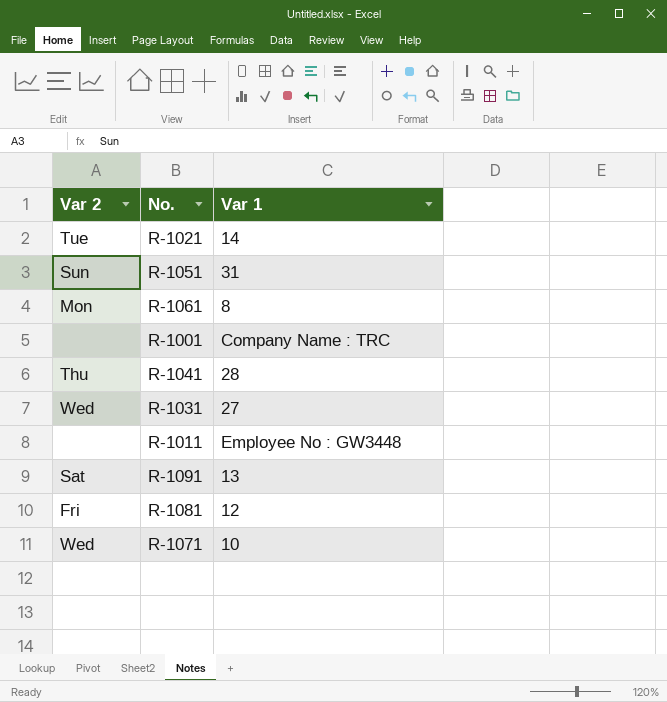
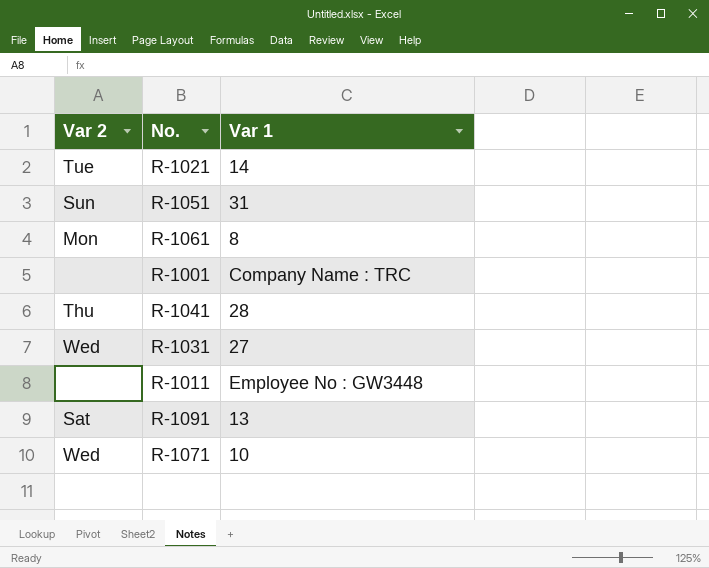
row R-1081: Fri | 12 -> none

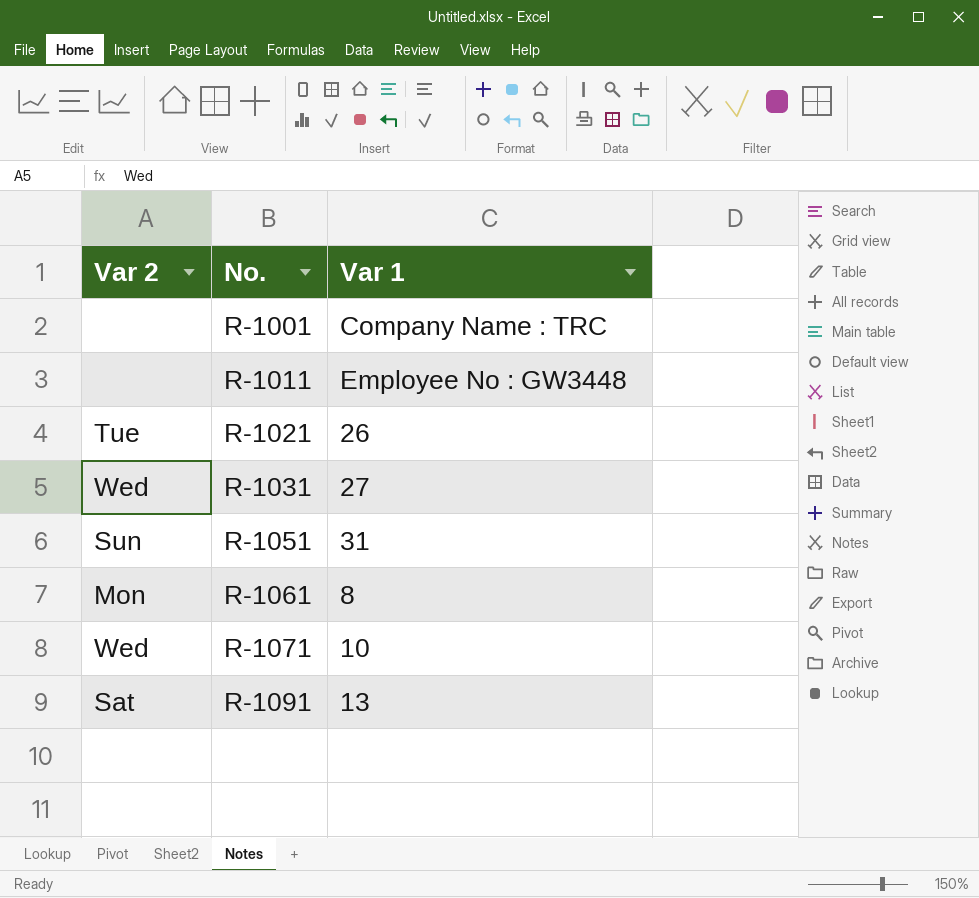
row order: none -> No. ascending
row R-1041: Thu | 28 -> none
R-1021 | Var 1: 14 -> 26

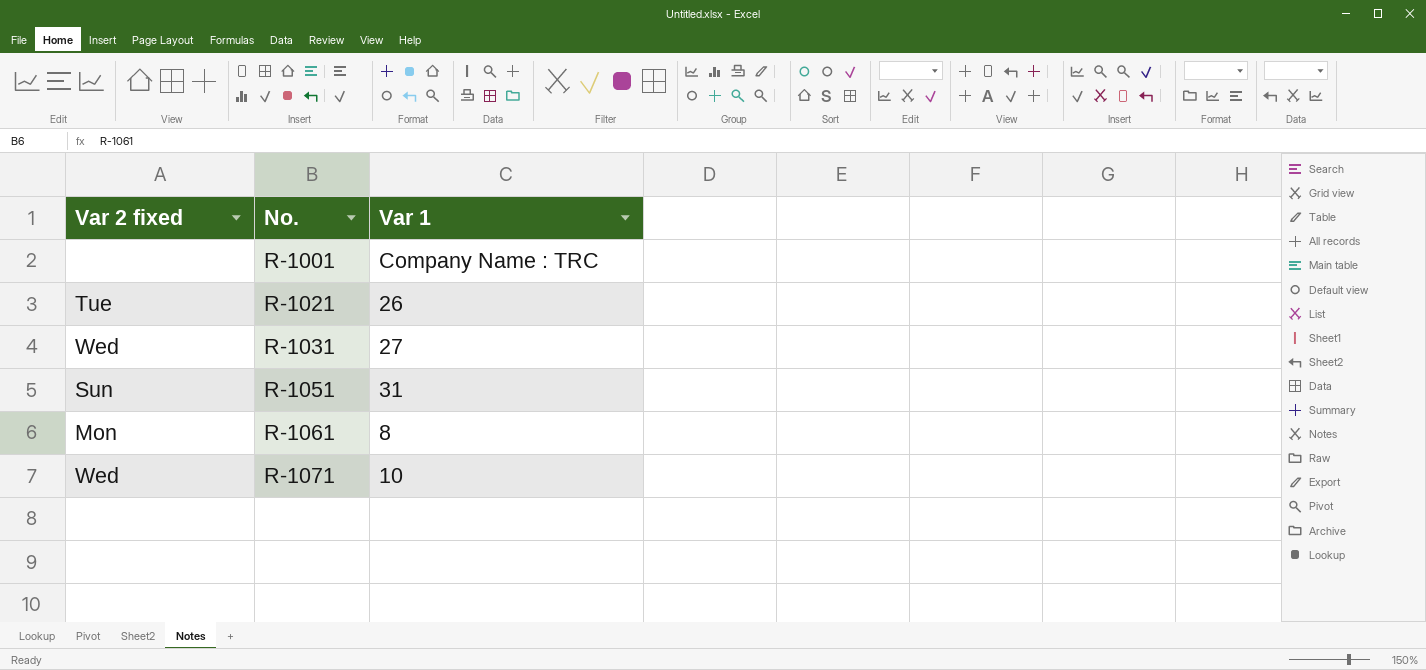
column name: Var 2 -> Var 2 fixed
row R-1011: none | Employee No : GW3448 -> none
row R-1091: Sat | 13 -> none

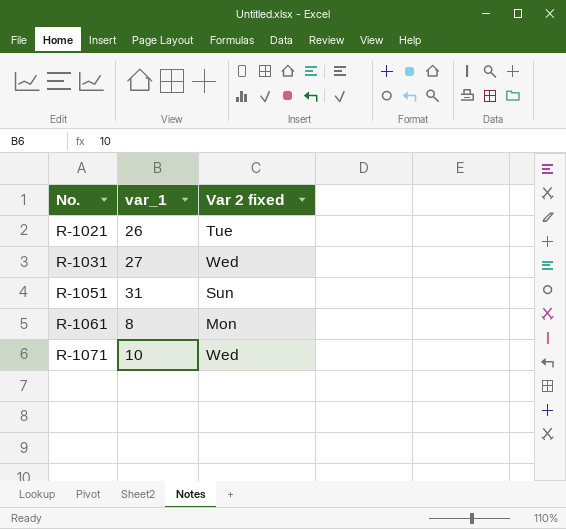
column name: Var 1 -> var_1
column Var 2 fixed | position: 1 -> 3
row R-1001: none | Company Name : TRC -> none

